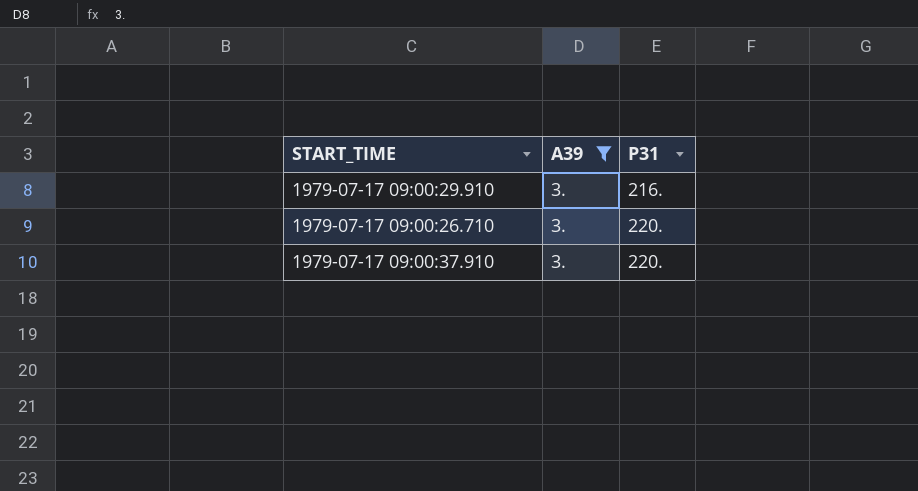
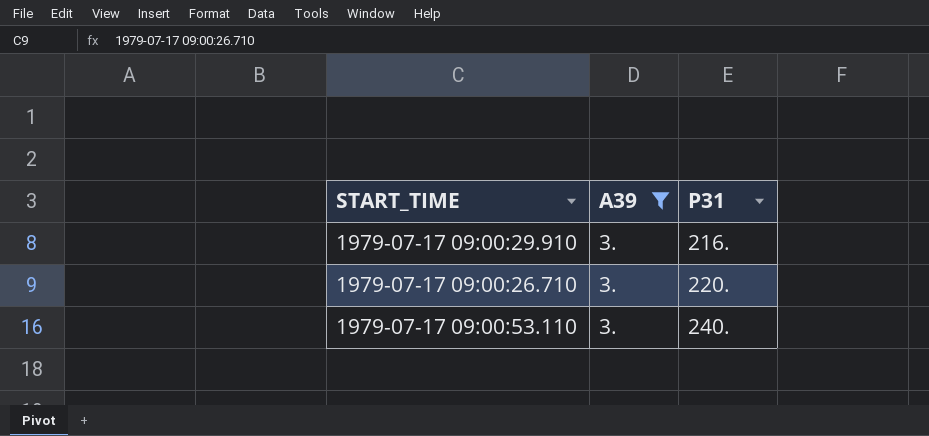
row 1979-07-17 09:00:37.910: 3. | 220. -> none
row 1979-07-17 09:00:53.110: none -> 3. | 240.

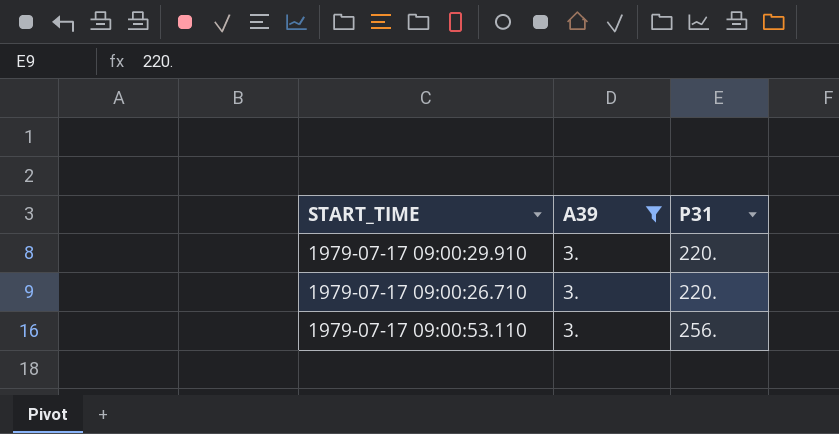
1979-07-17 09:00:29.910 | P31: 216. -> 220.
1979-07-17 09:00:53.110 | P31: 240. -> 256.

